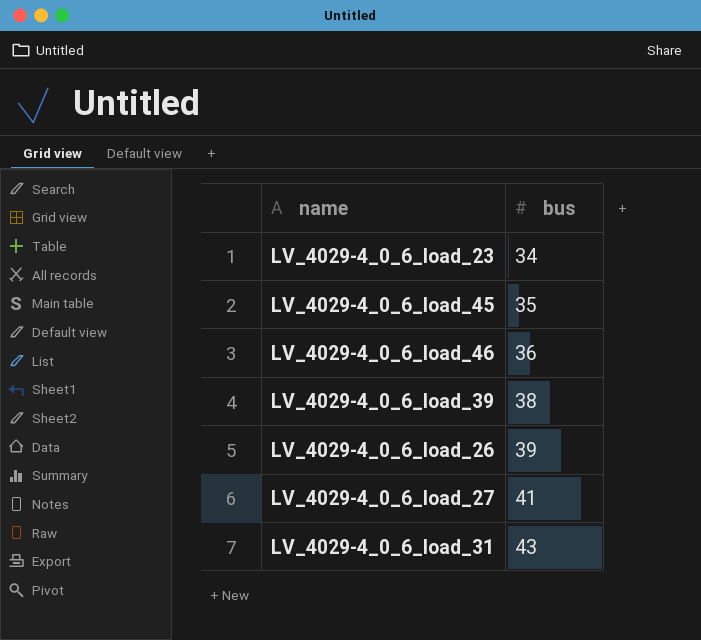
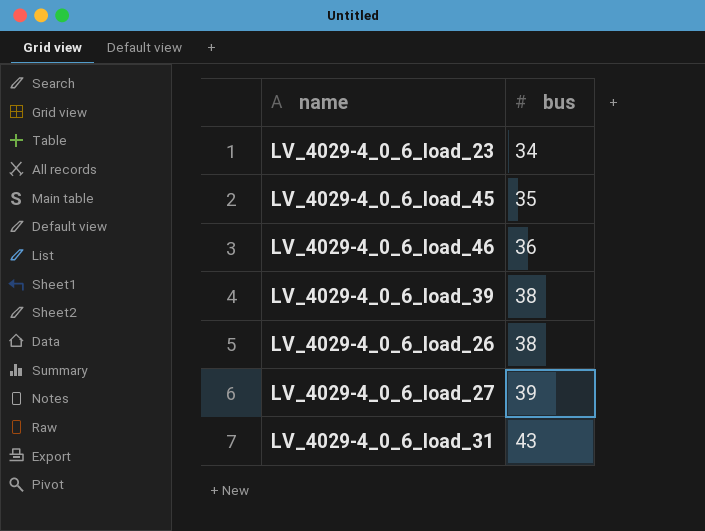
LV_4029-4_0_6_load_26 | bus: 39 -> 38
LV_4029-4_0_6_load_27 | bus: 41 -> 39

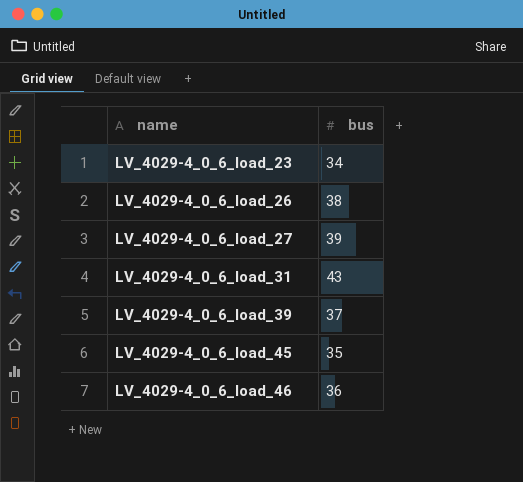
row order: bus ascending -> name ascending
LV_4029-4_0_6_load_39 | bus: 38 -> 37

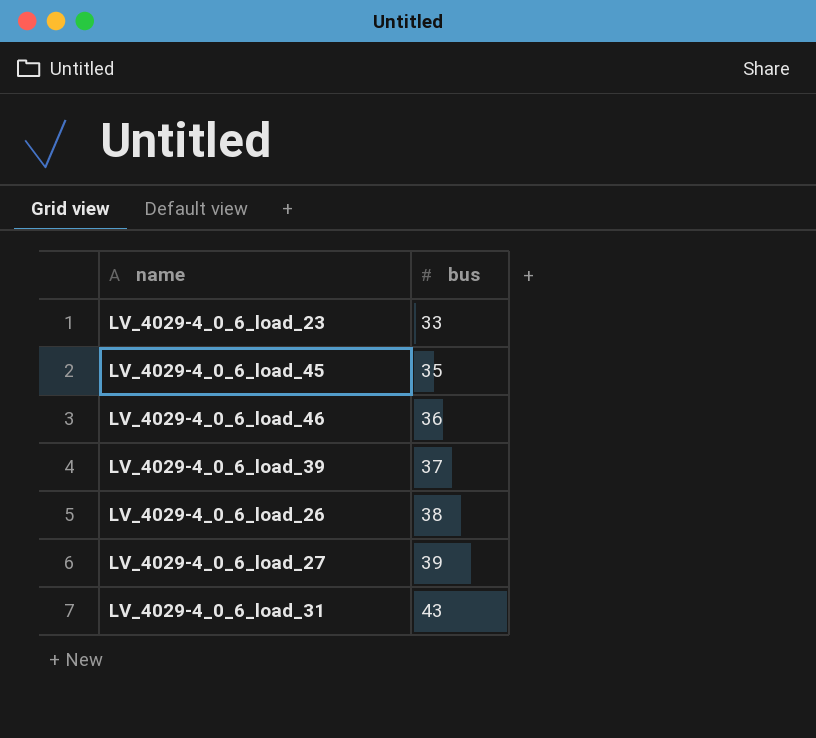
row order: name ascending -> bus ascending
LV_4029-4_0_6_load_23 | bus: 34 -> 33

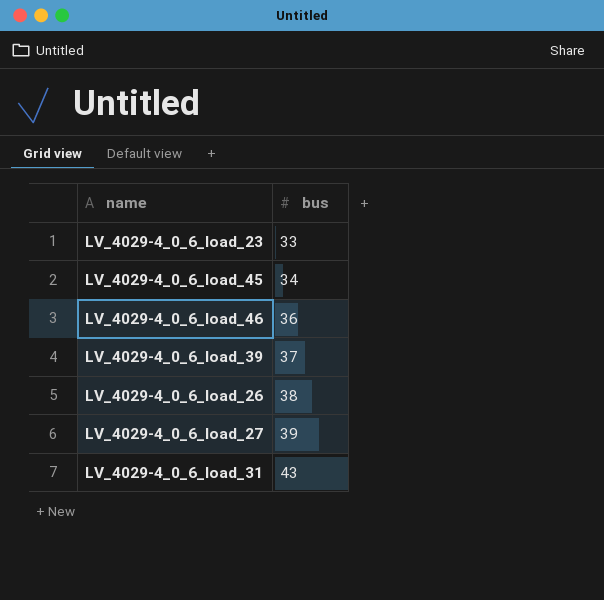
LV_4029-4_0_6_load_45 | bus: 35 -> 34

